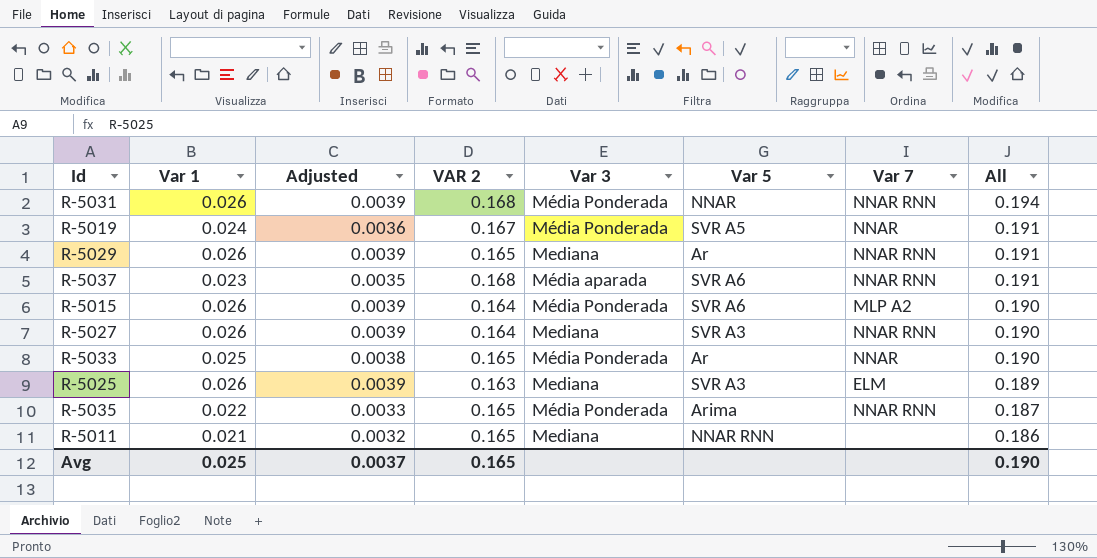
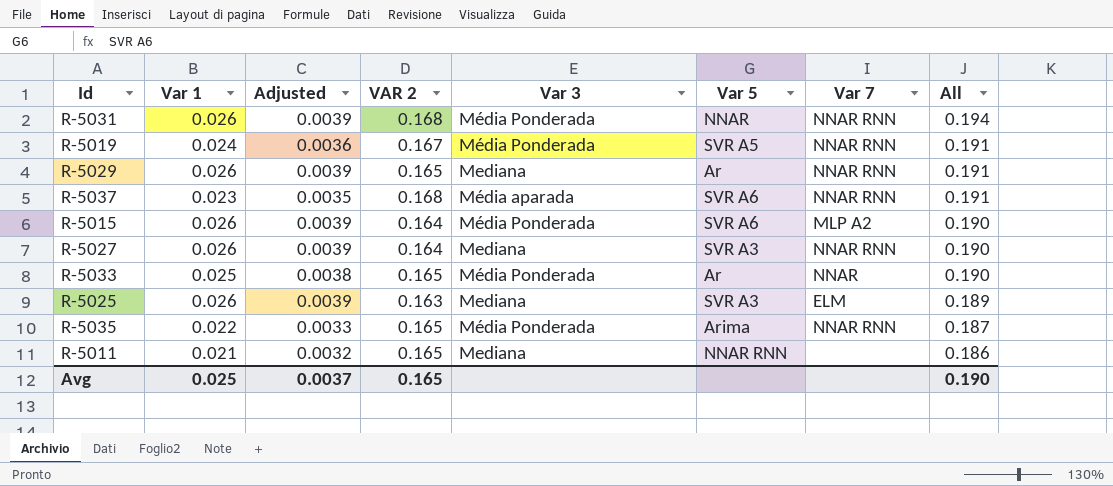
R-5019 | Var 7: NNAR -> NNAR RNN

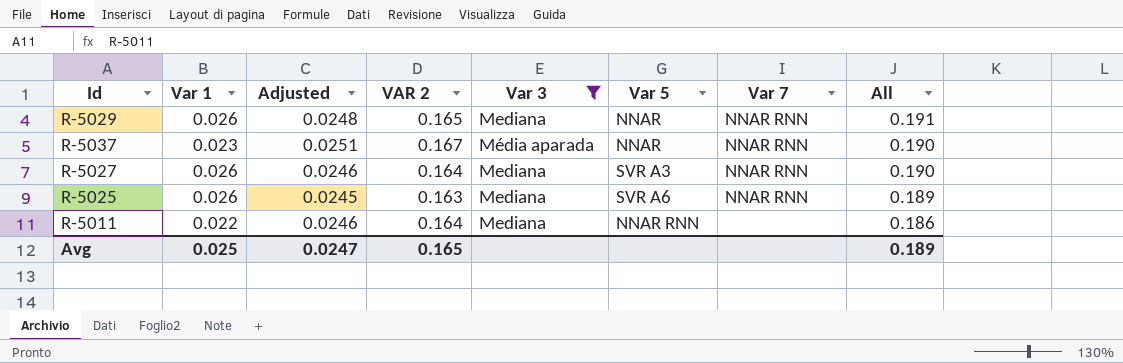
filter: none -> Var 3 != Média Ponderada
column Adjusted | formula: [Var 1] * 0.15 -> [VAR 2] * 0.15
R-5029 | Var 5: Ar -> NNAR
R-5037 | VAR 2: 0.168 -> 0.167
R-5037 | Var 5: SVR A6 -> NNAR
R-5037 | All: 0.191 -> 0.190
R-5025 | Var 5: SVR A3 -> SVR A6
R-5025 | Var 7: ELM -> NNAR RNN
R-5011 | Var 1: 0.021 -> 0.022
R-5011 | VAR 2: 0.165 -> 0.164
Avg | Adjusted: 0.0037 -> 0.0247
Avg | All: 0.190 -> 0.189

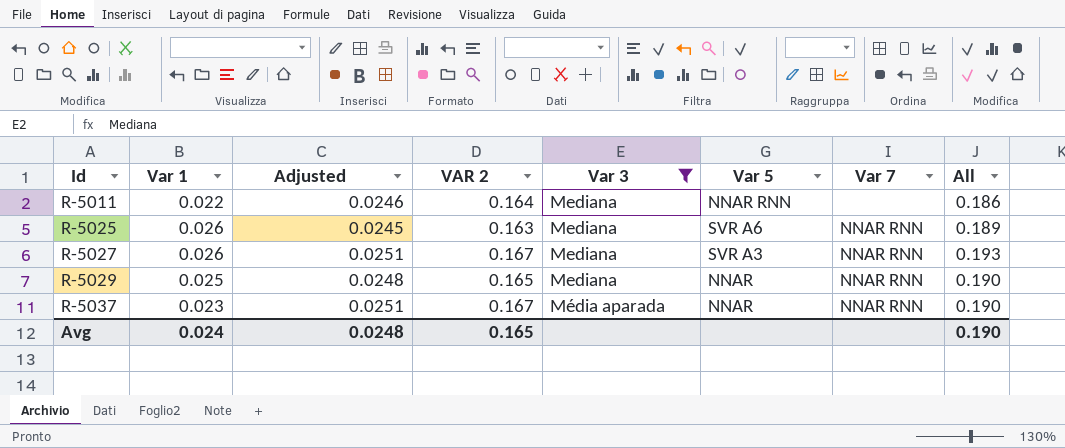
row order: All descending -> Id ascending
R-5027 | Adjusted: 0.0246 -> 0.0251
R-5027 | VAR 2: 0.164 -> 0.167
R-5027 | All: 0.190 -> 0.193
R-5029 | Var 1: 0.026 -> 0.025
R-5029 | All: 0.191 -> 0.190
Avg | Var 1: 0.025 -> 0.024
Avg | Adjusted: 0.0247 -> 0.0248
Avg | All: 0.189 -> 0.190

